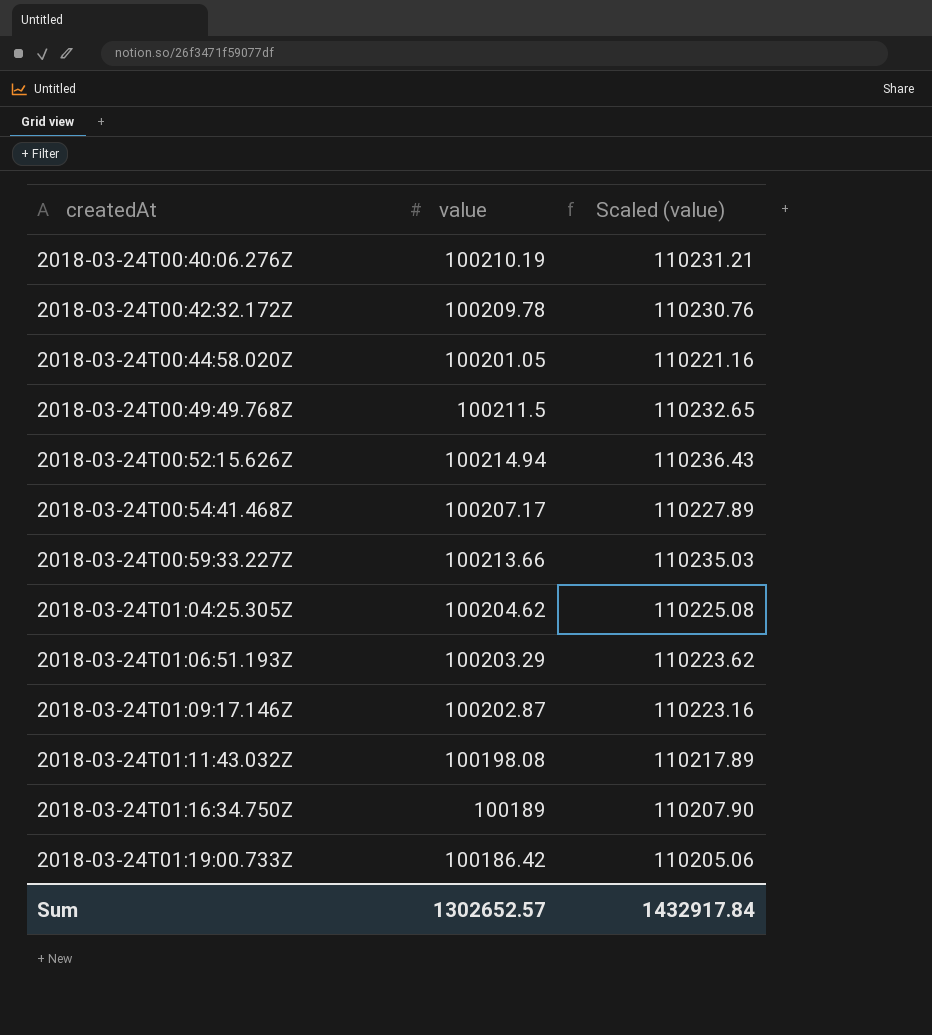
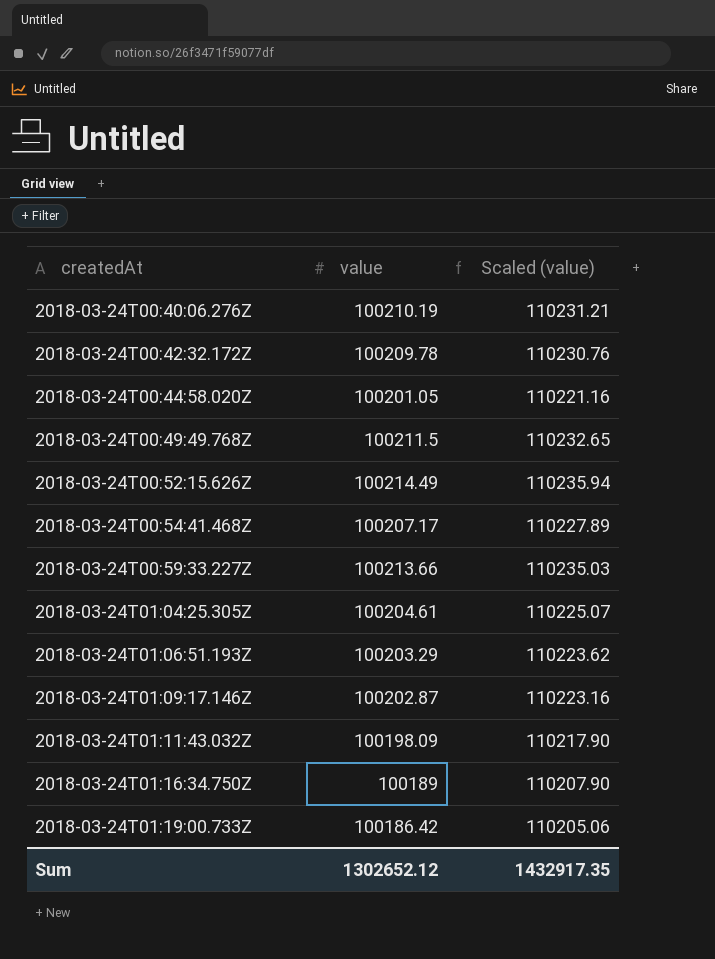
2018-03-24T00:52:15.626Z | value: 100214.94 -> 100214.49
2018-03-24T00:52:15.626Z | Scaled (value): 110236.43 -> 110235.94
2018-03-24T01:04:25.305Z | value: 100204.62 -> 100204.61
2018-03-24T01:04:25.305Z | Scaled (value): 110225.08 -> 110225.07
2018-03-24T01:11:43.032Z | value: 100198.08 -> 100198.09
2018-03-24T01:11:43.032Z | Scaled (value): 110217.89 -> 110217.90
Sum | value: 1302652.57 -> 1302652.12
Sum | Scaled (value): 1432917.84 -> 1432917.35

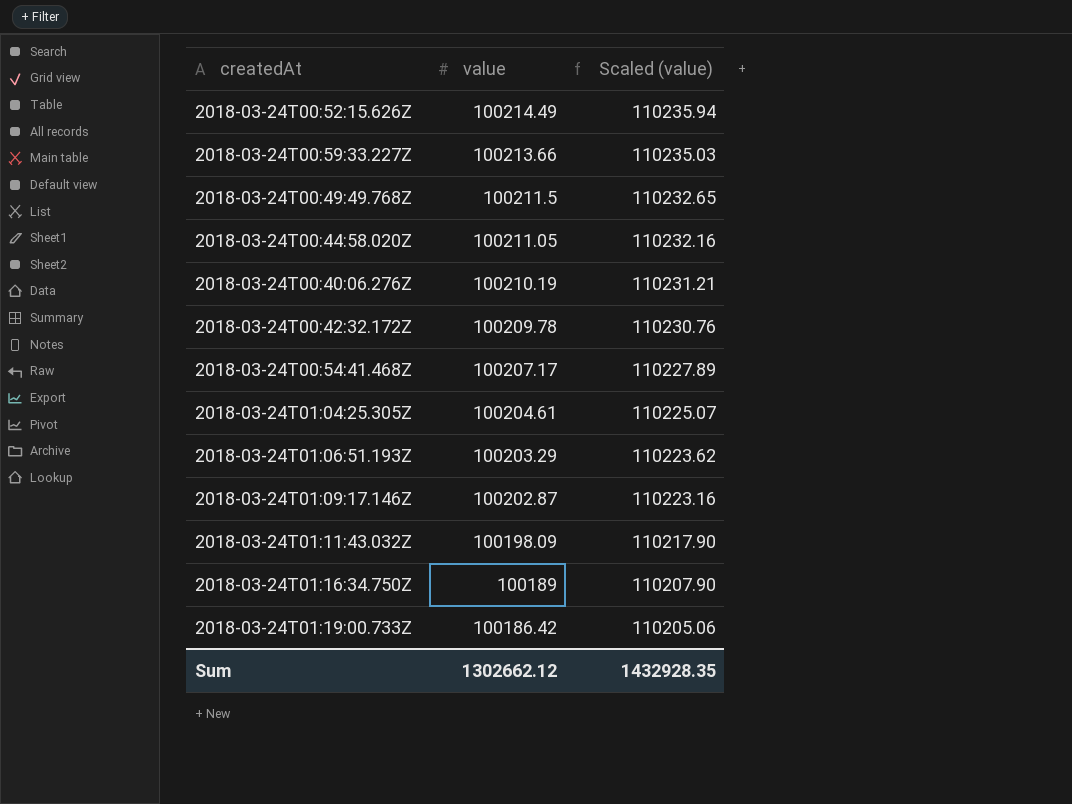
row order: createdAt ascending -> value descending
2018-03-24T00:44:58.020Z | value: 100201.05 -> 100211.05
2018-03-24T00:44:58.020Z | Scaled (value): 110221.16 -> 110232.16
Sum | value: 1302652.12 -> 1302662.12
Sum | Scaled (value): 1432917.35 -> 1432928.35

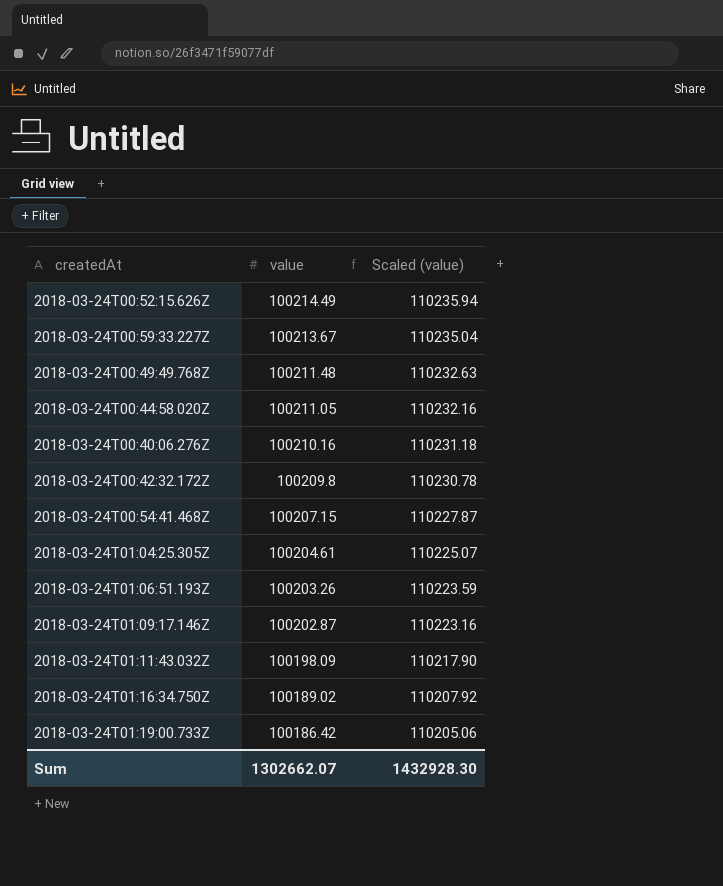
2018-03-24T00:59:33.227Z | value: 100213.66 -> 100213.67
2018-03-24T00:59:33.227Z | Scaled (value): 110235.03 -> 110235.04
2018-03-24T00:49:49.768Z | value: 100211.5 -> 100211.48
2018-03-24T00:49:49.768Z | Scaled (value): 110232.65 -> 110232.63
2018-03-24T00:40:06.276Z | value: 100210.19 -> 100210.16
2018-03-24T00:40:06.276Z | Scaled (value): 110231.21 -> 110231.18
2018-03-24T00:42:32.172Z | value: 100209.78 -> 100209.8
2018-03-24T00:42:32.172Z | Scaled (value): 110230.76 -> 110230.78
2018-03-24T00:54:41.468Z | value: 100207.17 -> 100207.15
2018-03-24T00:54:41.468Z | Scaled (value): 110227.89 -> 110227.87
2018-03-24T01:06:51.193Z | value: 100203.29 -> 100203.26
2018-03-24T01:06:51.193Z | Scaled (value): 110223.62 -> 110223.59
2018-03-24T01:16:34.750Z | value: 100189 -> 100189.02
2018-03-24T01:16:34.750Z | Scaled (value): 110207.90 -> 110207.92
Sum | value: 1302662.12 -> 1302662.07
Sum | Scaled (value): 1432928.35 -> 1432928.30

